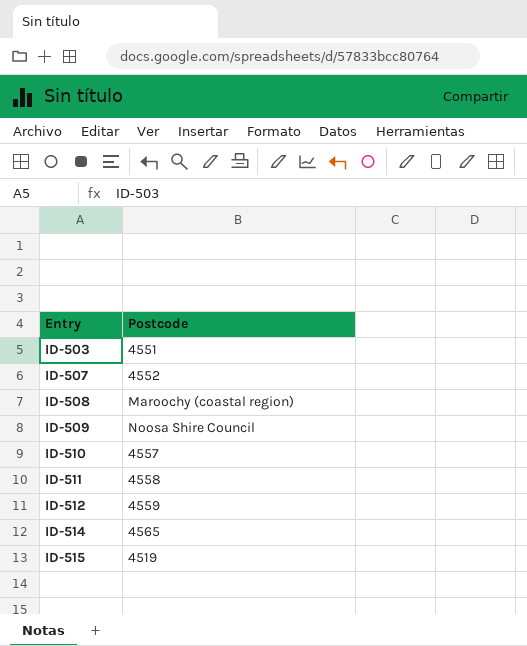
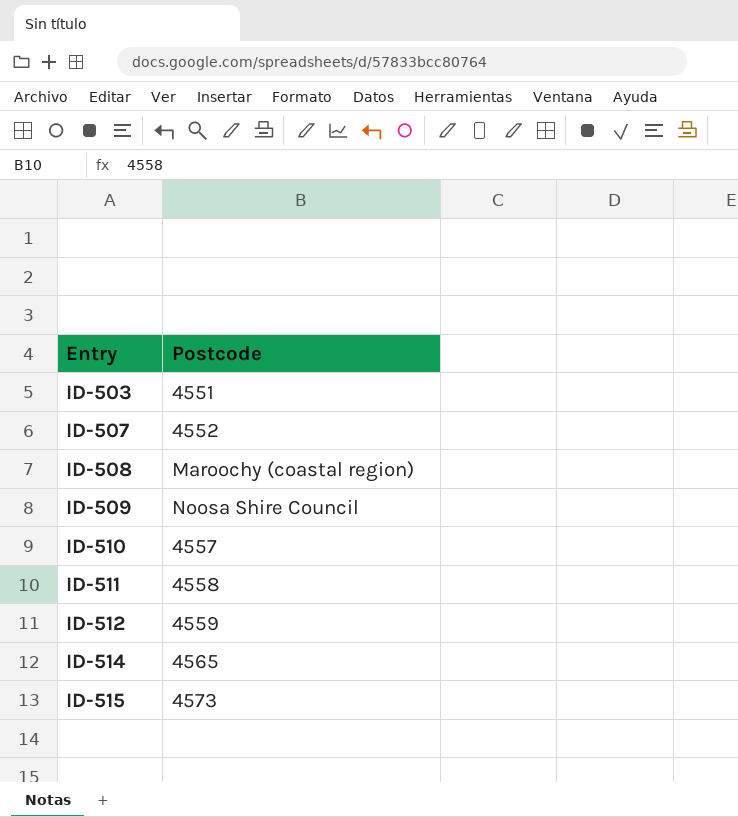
ID-515 | Postcode: 4519 -> 4573

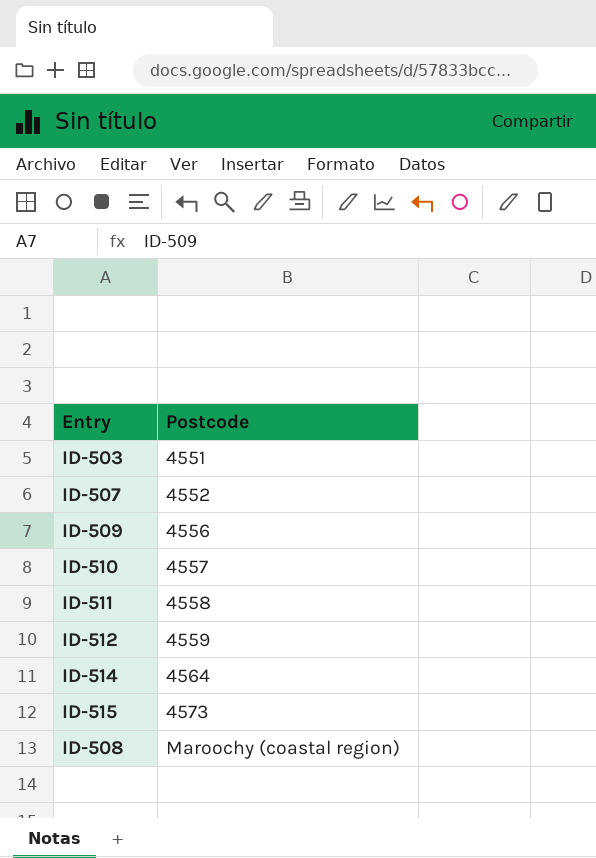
row order: Entry ascending -> Postcode ascending
ID-509 | Postcode: Noosa Shire Council -> 4556
ID-514 | Postcode: 4565 -> 4564

